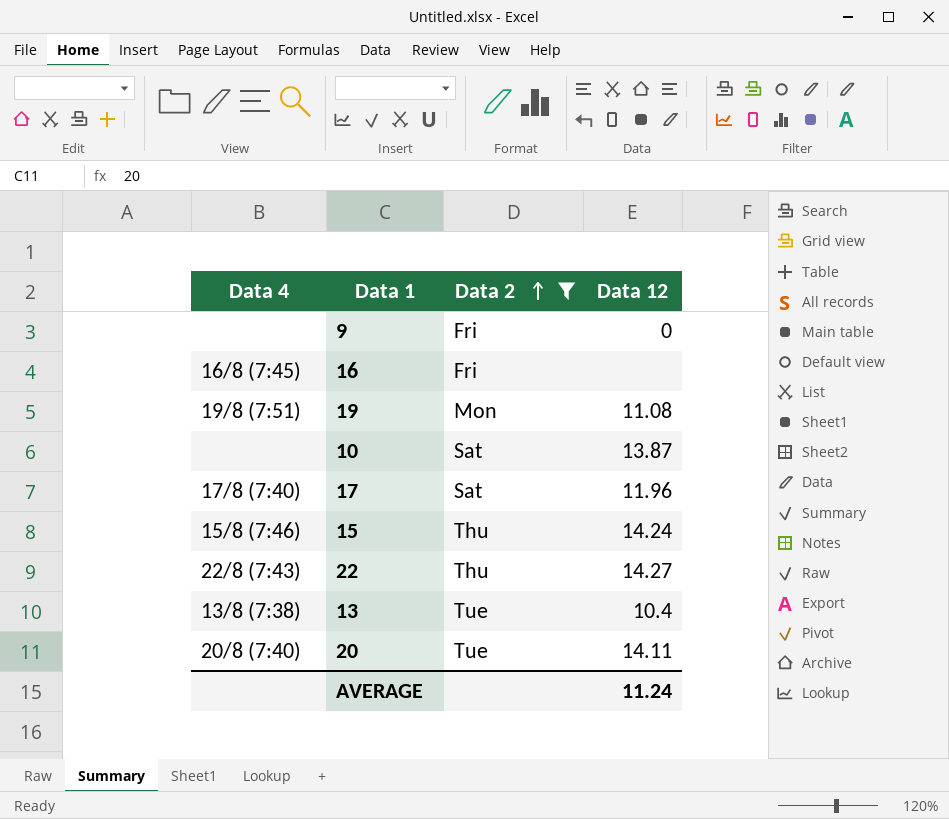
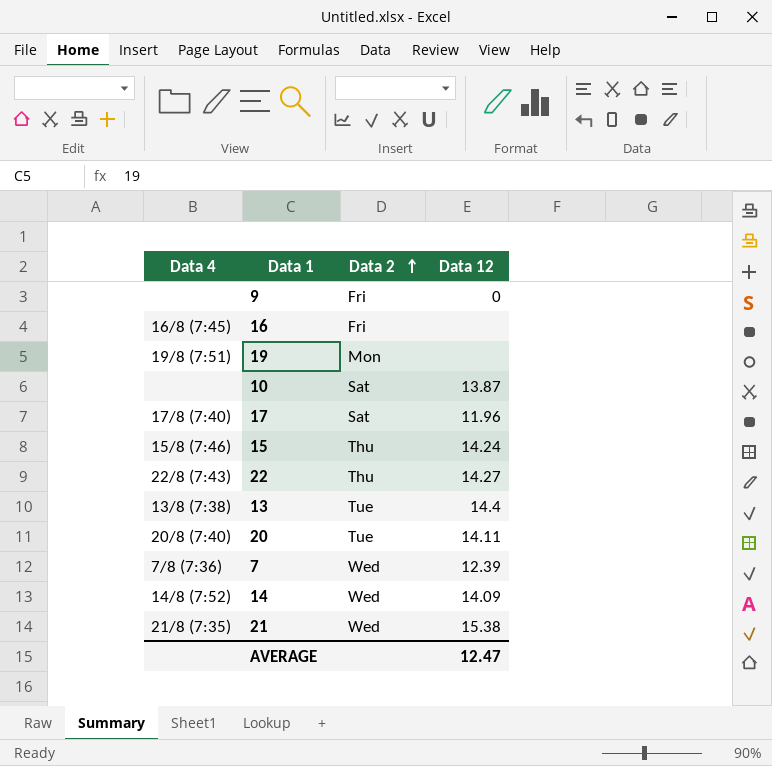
filter: Data 2 != Wed -> none
19 | Data 12: 11.08 -> none
13 | Data 12: 10.4 -> 14.4
AVERAGE | Data 12: 11.24 -> 12.47

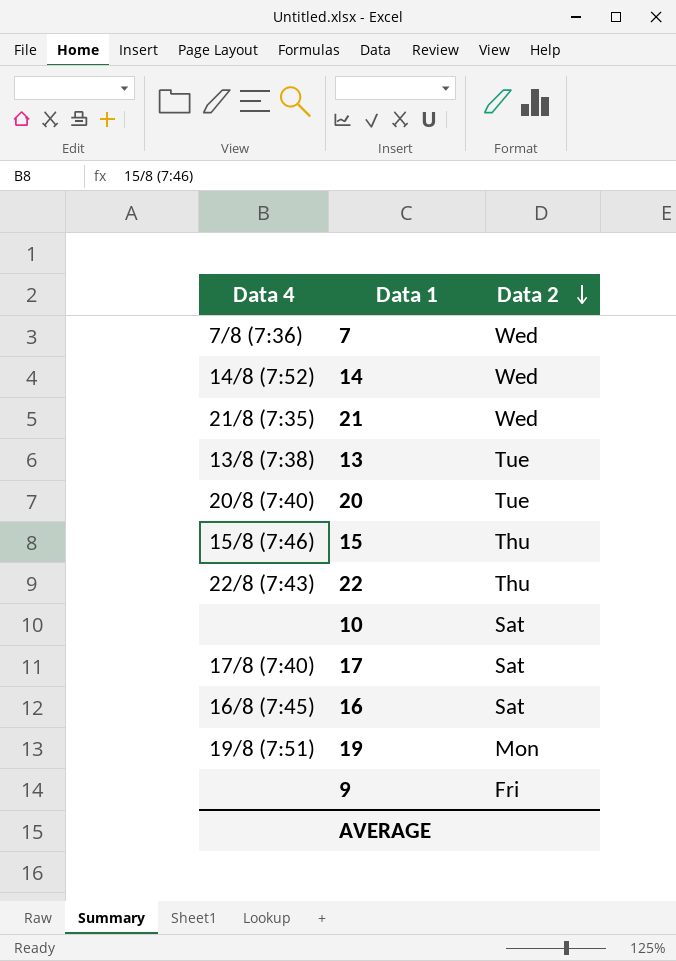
row order: Data 2 ascending -> Data 2 descending
column Data 12 | position: 4 -> none
16 | Data 2: Fri -> Sat

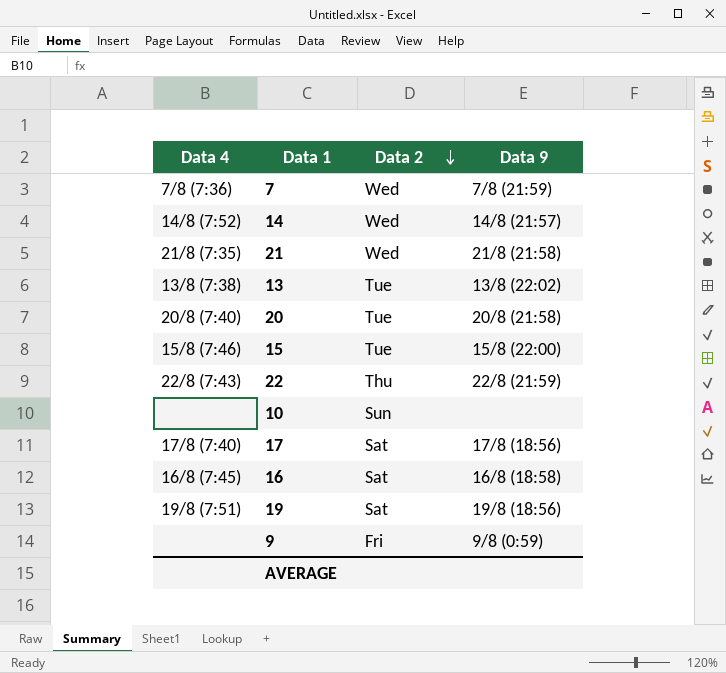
column Data 9 | position: none -> 4
15 | Data 2: Thu -> Tue
10 | Data 2: Sat -> Sun
19 | Data 2: Mon -> Sat

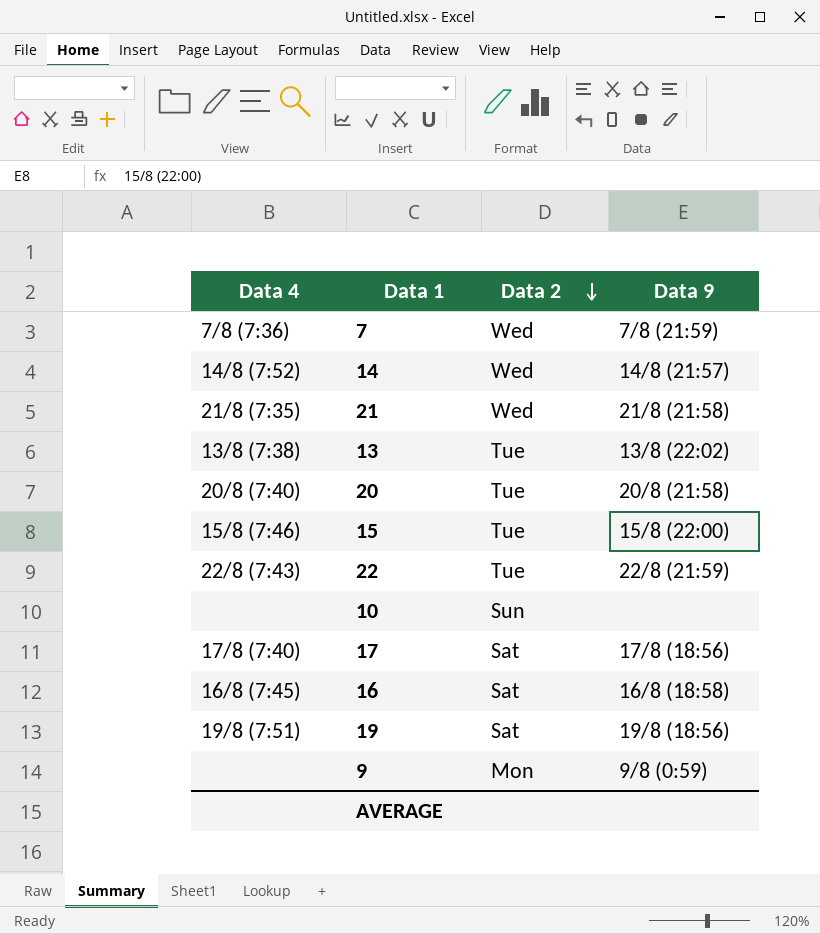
22 | Data 2: Thu -> Tue
9 | Data 2: Fri -> Mon

